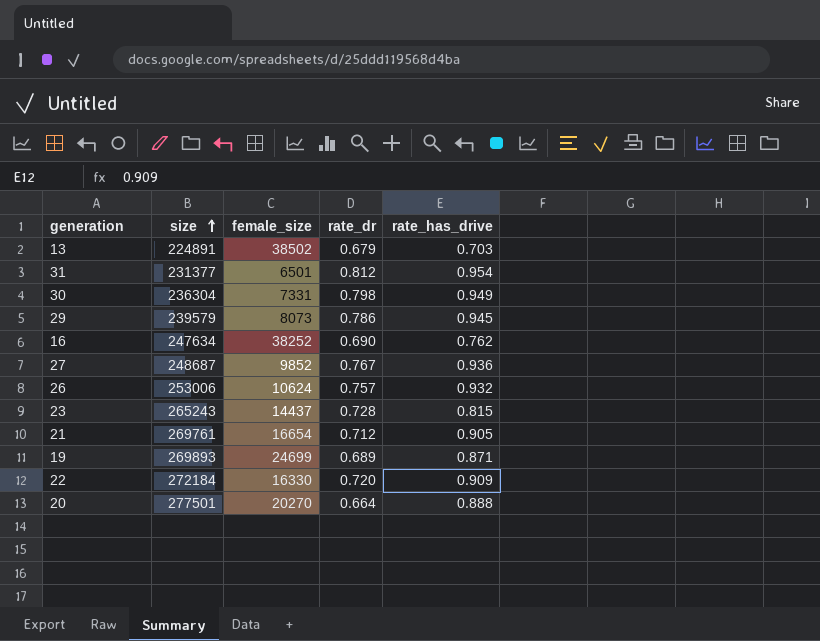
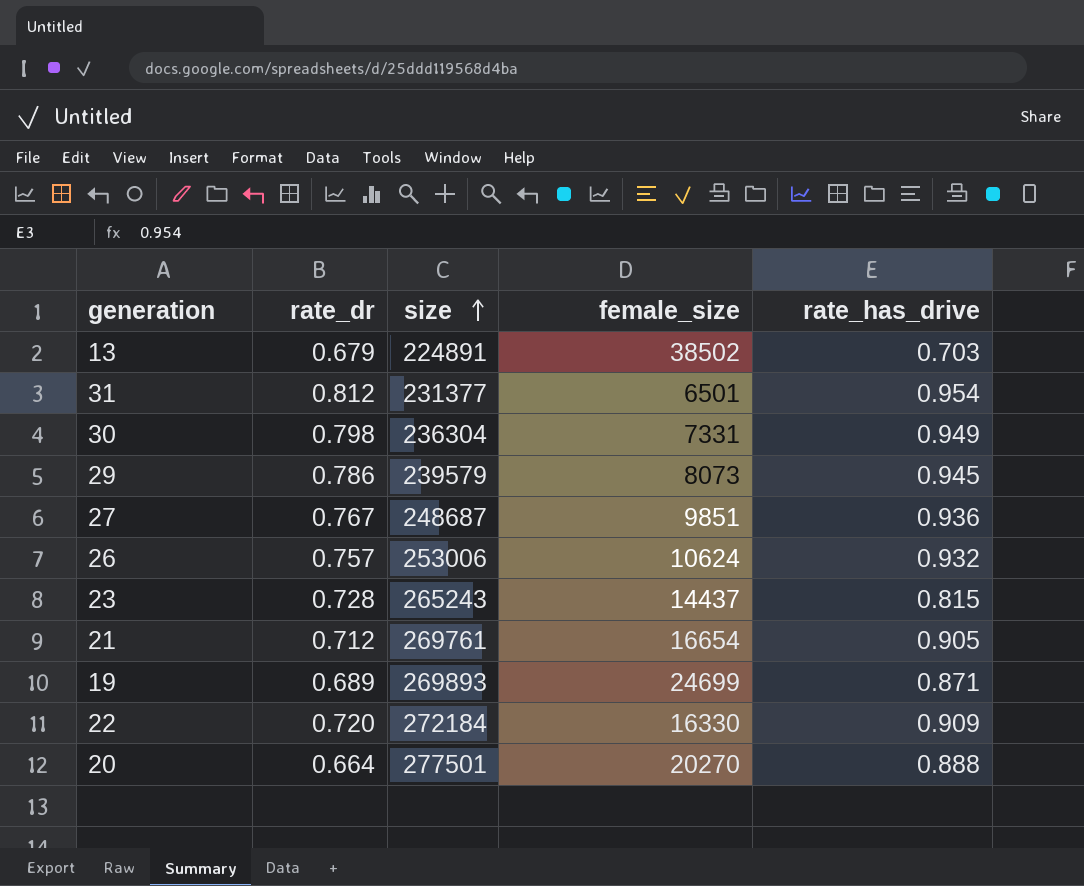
column rate_dr | position: 4 -> 2
row 16: 247634 | 38252 | 0.690 | 0.762 -> none
27 | female_size: 9852 -> 9851

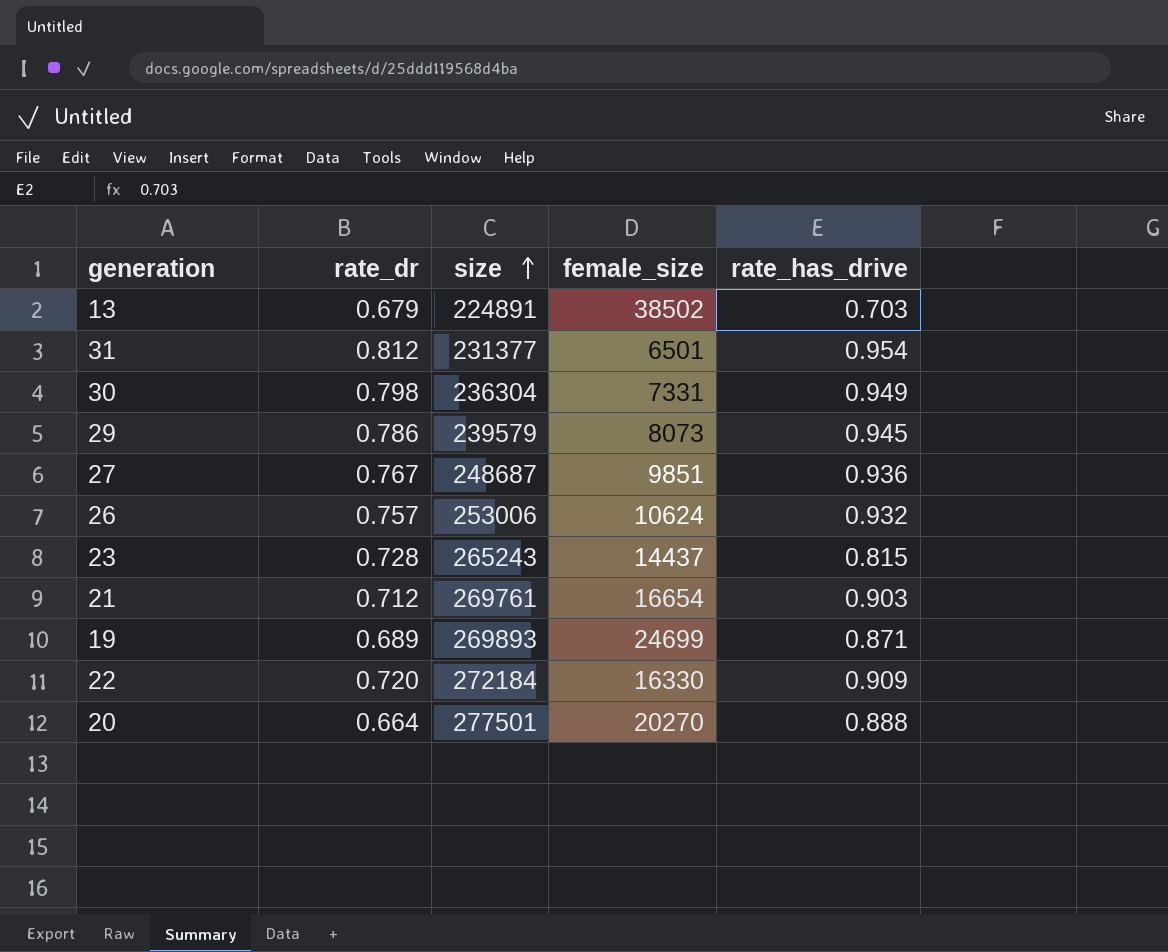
21 | rate_has_drive: 0.905 -> 0.903

